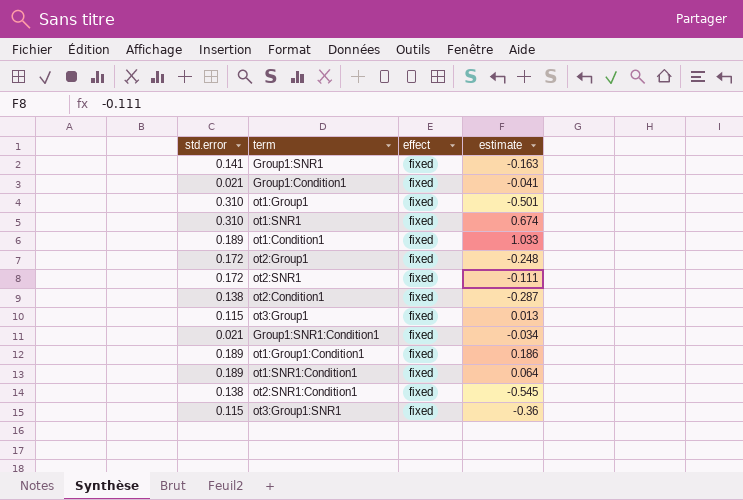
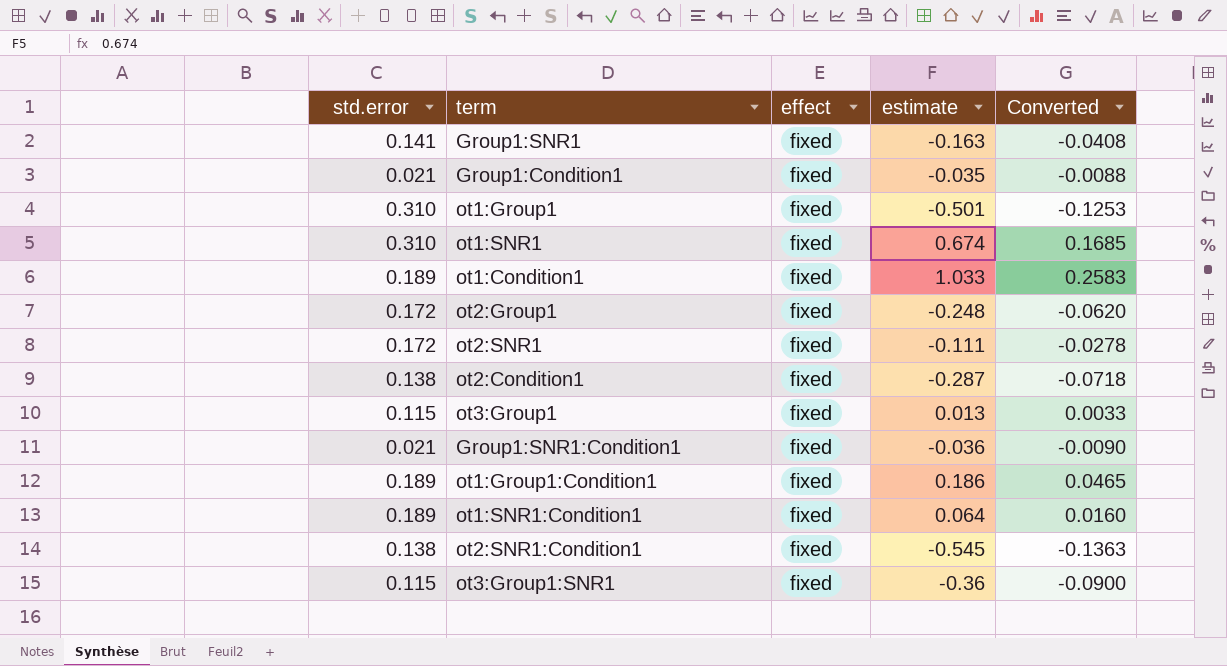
column Converted | formula: none -> [estimate] * 0.25
Group1:Condition1 | estimate: -0.041 -> -0.035
Group1:SNR1:Condition1 | estimate: -0.034 -> -0.036

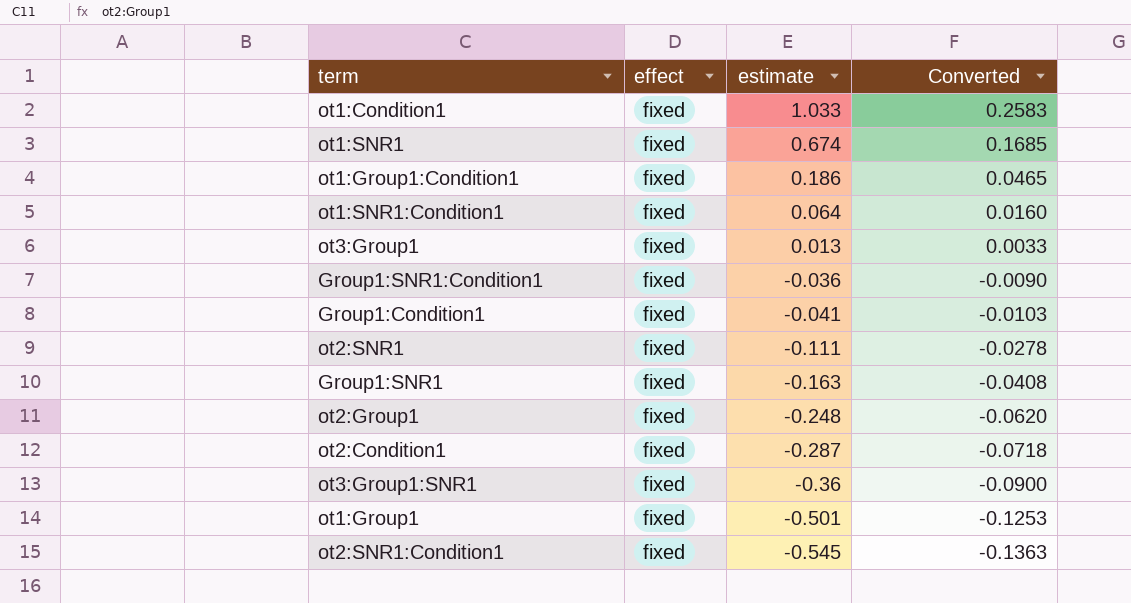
row order: none -> estimate descending
column std.error | position: 1 -> none
Group1:Condition1 | estimate: -0.035 -> -0.041
Group1:Condition1 | Converted: -0.0088 -> -0.0103

